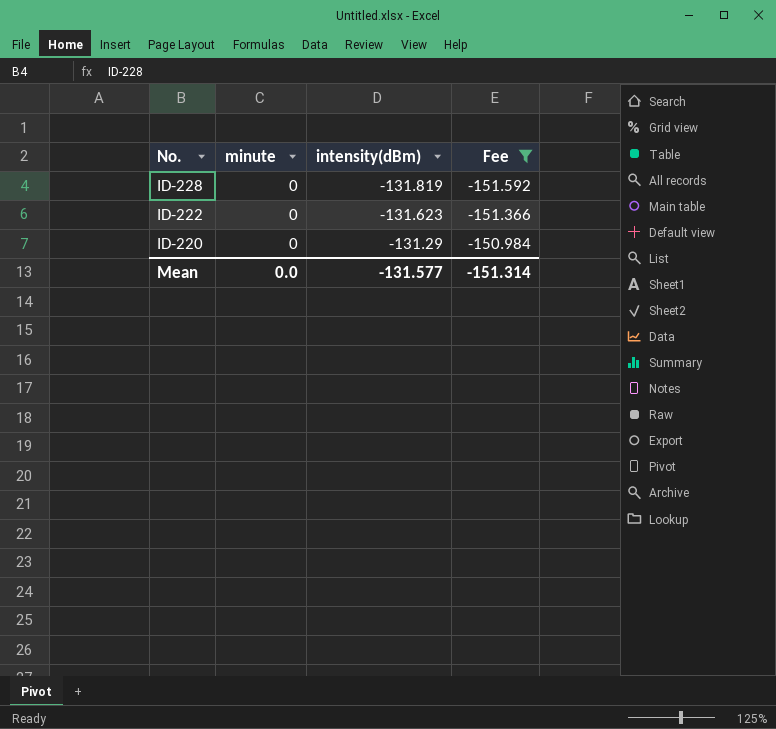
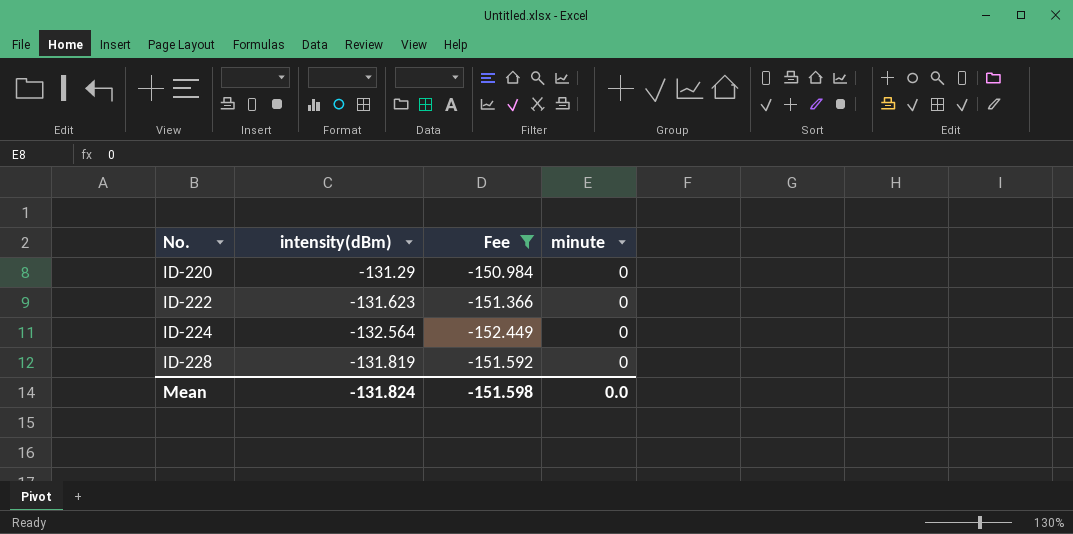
row order: No. descending -> No. ascending
column minute | position: 2 -> 4
row ID-224: none -> -132.564 | -152.449 | 0
Mean | intensity(dBm): -131.577 -> -131.824
Mean | Fee: -151.314 -> -151.598

